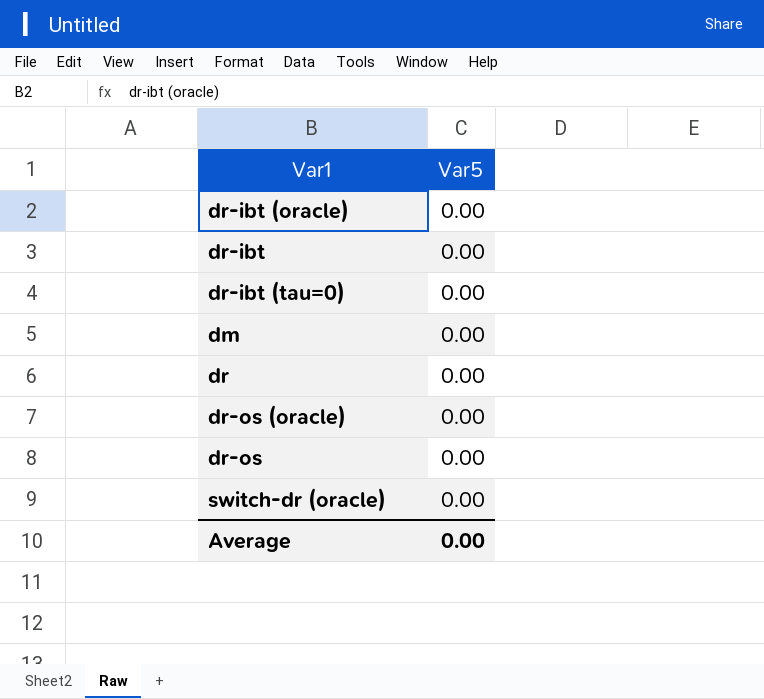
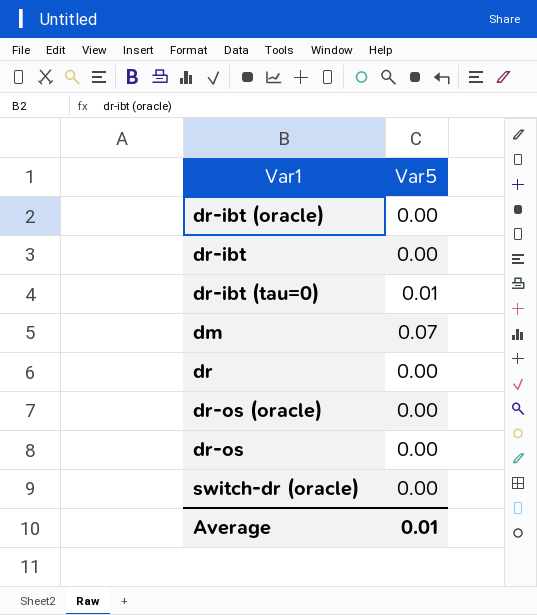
dr-ibt (tau=0) | Var5: 0.00 -> 0.01
dm | Var5: 0.00 -> 0.07
Average | Var5: 0.00 -> 0.01

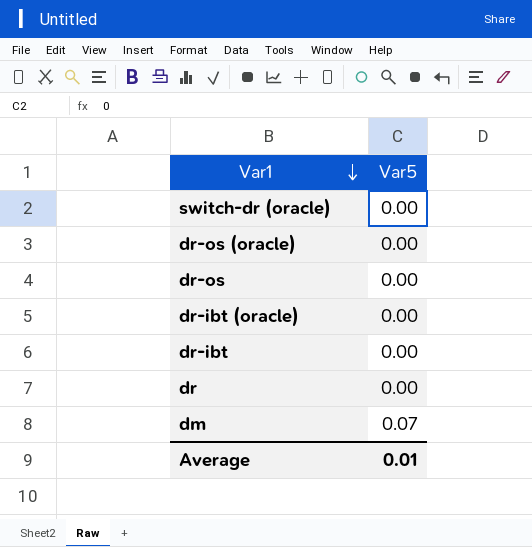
row order: none -> Var1 descending
row dr-ibt (tau=0): 0.01 -> none

